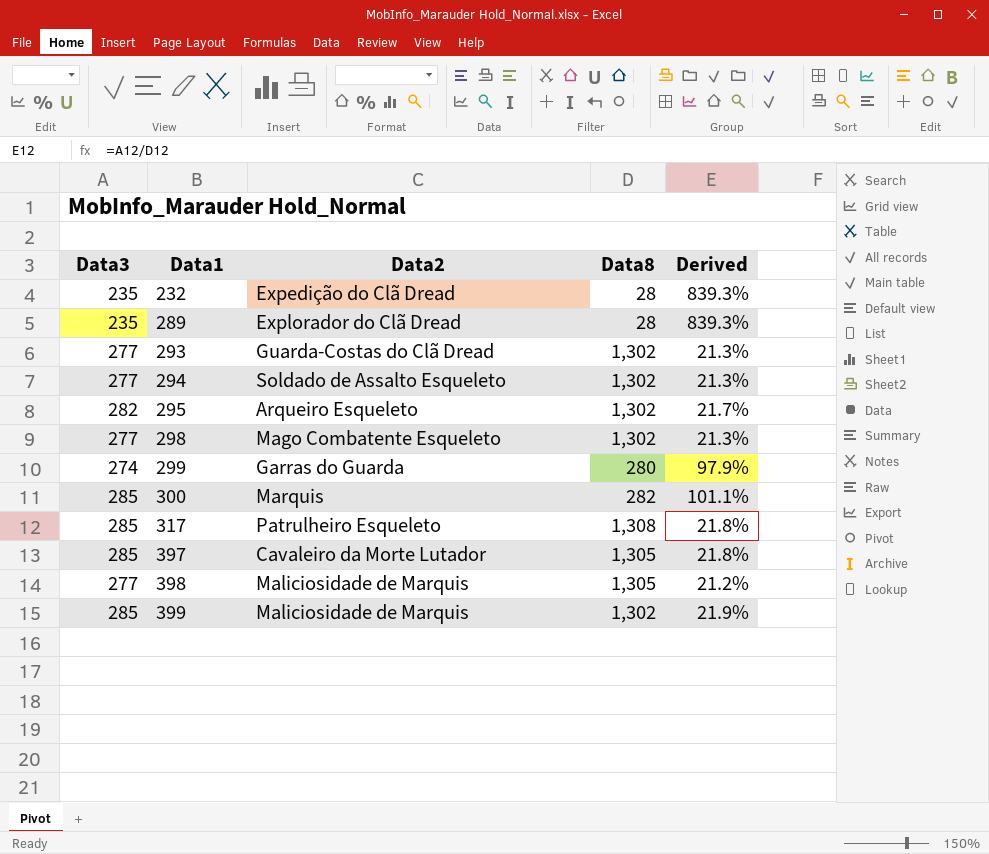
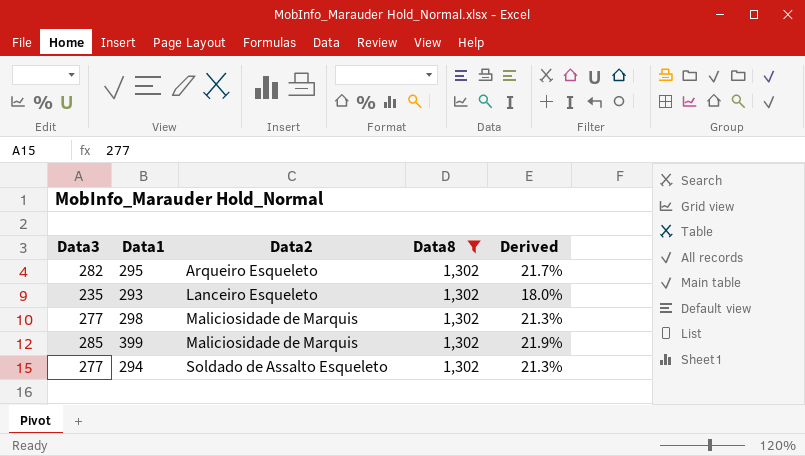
filter: none -> Data8 = 1,302
row order: Data1 ascending -> Data2 ascending
293 | Data3: 277 -> 235
293 | Data2: Guarda-Costas do Clã Dread -> Lanceiro Esqueleto
293 | Derived: 21.3% -> 18.0%
298 | Data2: Mago Combatente Esqueleto -> Maliciosidade de Marquis

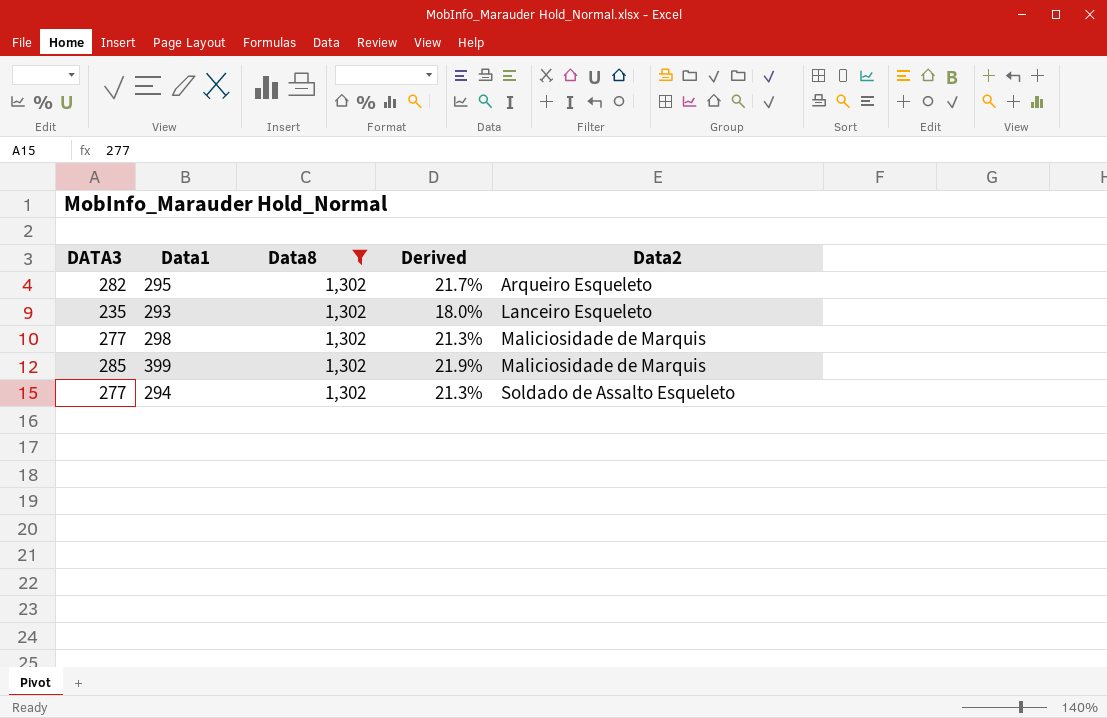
column name: Data3 -> DATA3
column Data2 | position: 3 -> 5

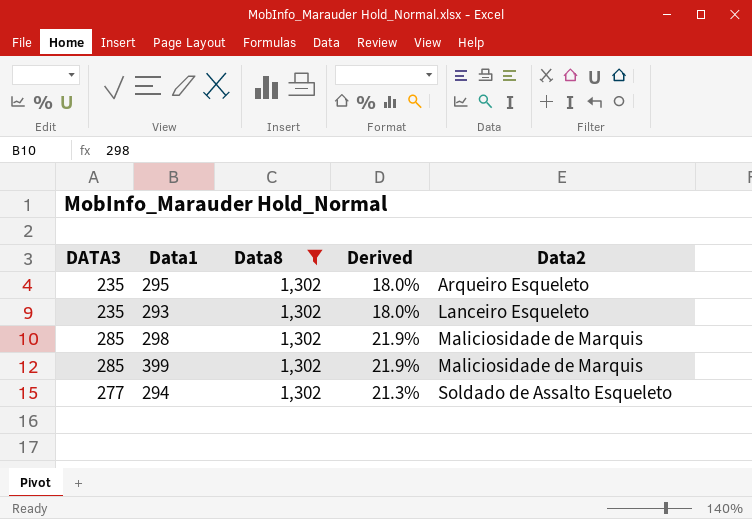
295 | DATA3: 282 -> 235
295 | Derived: 21.7% -> 18.0%
298 | DATA3: 277 -> 285
298 | Derived: 21.3% -> 21.9%

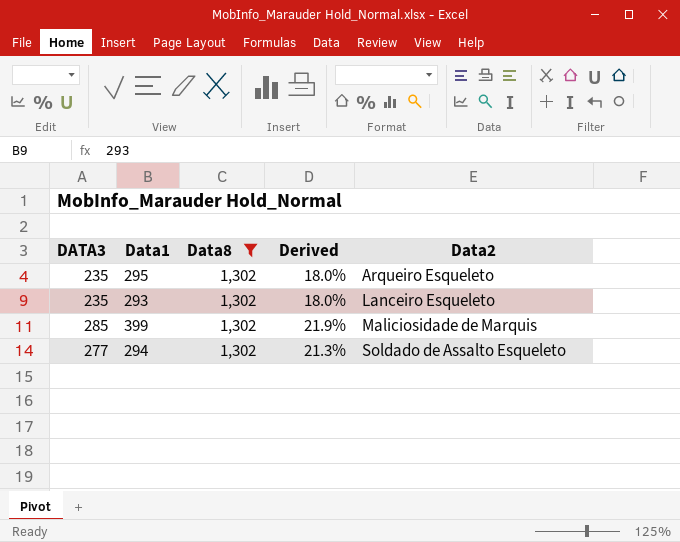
row 298: 285 | 1,302 | 21.9% | Maliciosidade de Marquis -> none

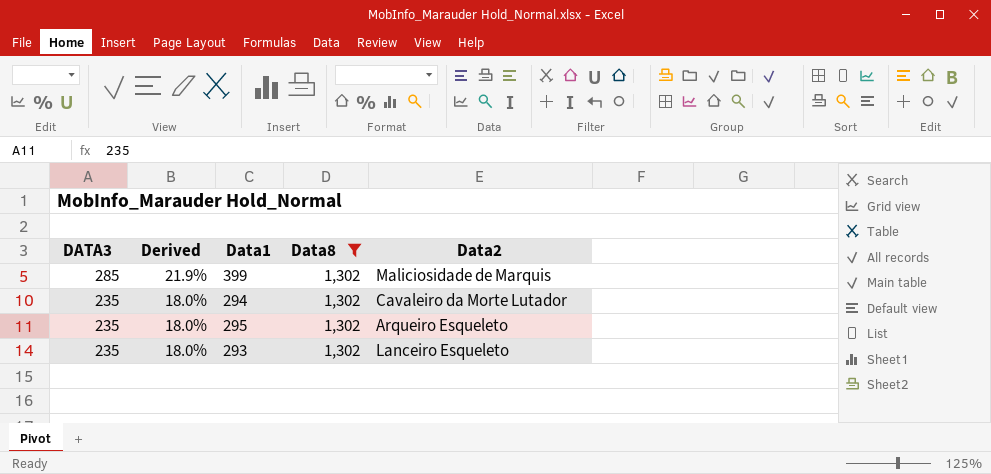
row order: Data2 ascending -> DATA3 descending
column Derived | position: 4 -> 2
294 | DATA3: 277 -> 235
294 | Derived: 21.3% -> 18.0%
294 | Data2: Soldado de Assalto Esqueleto -> Cavaleiro da Morte Lutador

